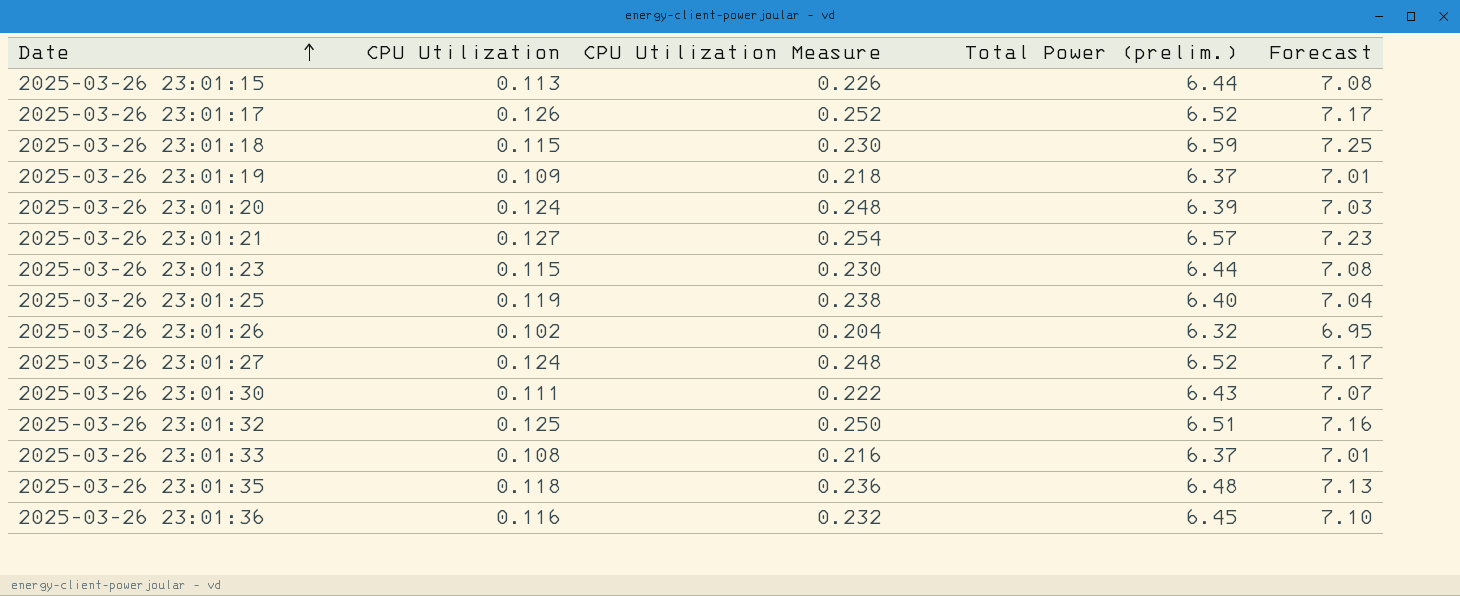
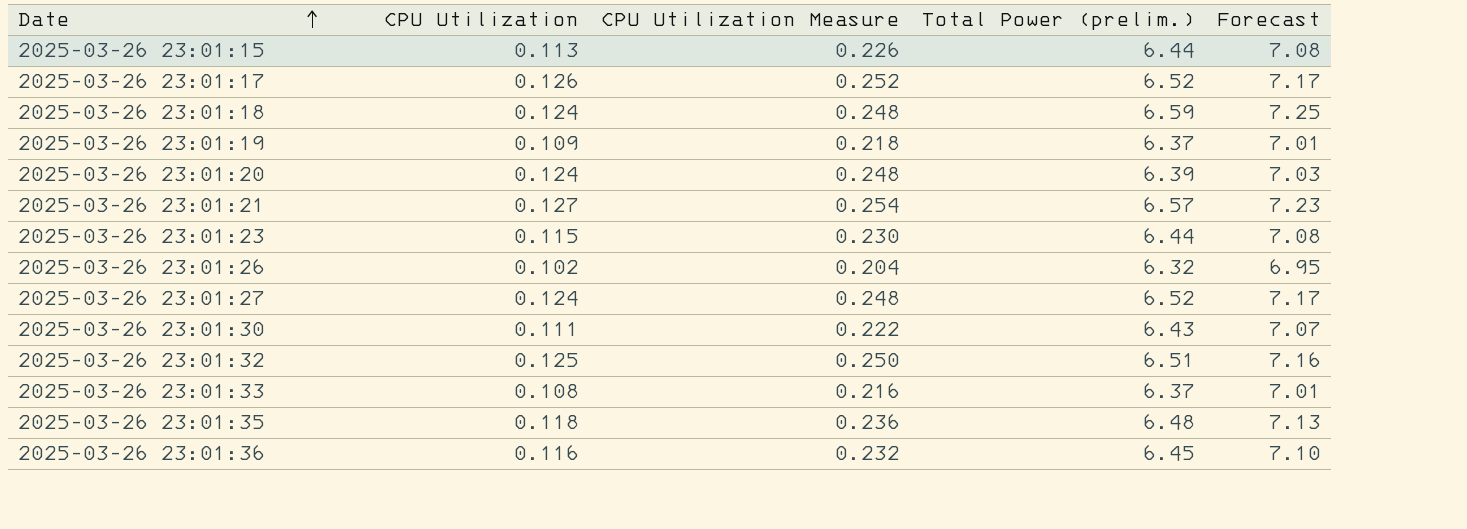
row 2025-03-26 23:01:25: 0.119 | 0.238 | 6.40 | 7.04 -> none
2025-03-26 23:01:18 | CPU Utilization: 0.115 -> 0.124
2025-03-26 23:01:18 | CPU Utilization Measure: 0.230 -> 0.248

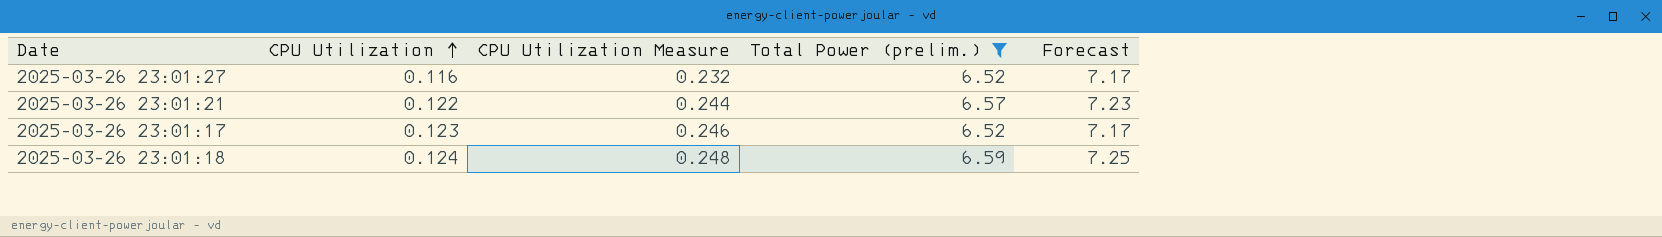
filter: none -> Total Power (prelim.) >= 6.52
row order: Date ascending -> CPU Utilization ascending
2025-03-26 23:01:27 | CPU Utilization: 0.124 -> 0.116
2025-03-26 23:01:27 | CPU Utilization Measure: 0.248 -> 0.232
2025-03-26 23:01:21 | CPU Utilization: 0.127 -> 0.122
2025-03-26 23:01:21 | CPU Utilization Measure: 0.254 -> 0.244
2025-03-26 23:01:17 | CPU Utilization: 0.126 -> 0.123
2025-03-26 23:01:17 | CPU Utilization Measure: 0.252 -> 0.246

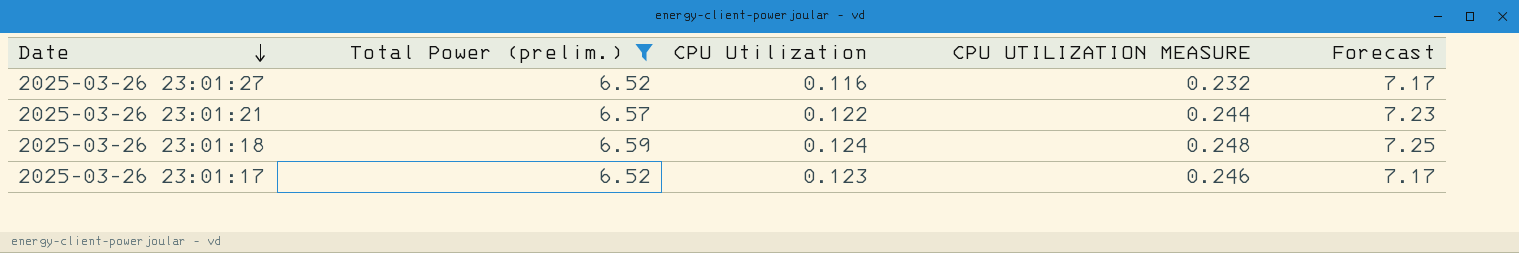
row order: CPU Utilization ascending -> Date descending
column Total Power (prelim.) | position: 4 -> 2
column name: CPU Utilization Measure -> CPU UTILIZATION MEASURE

